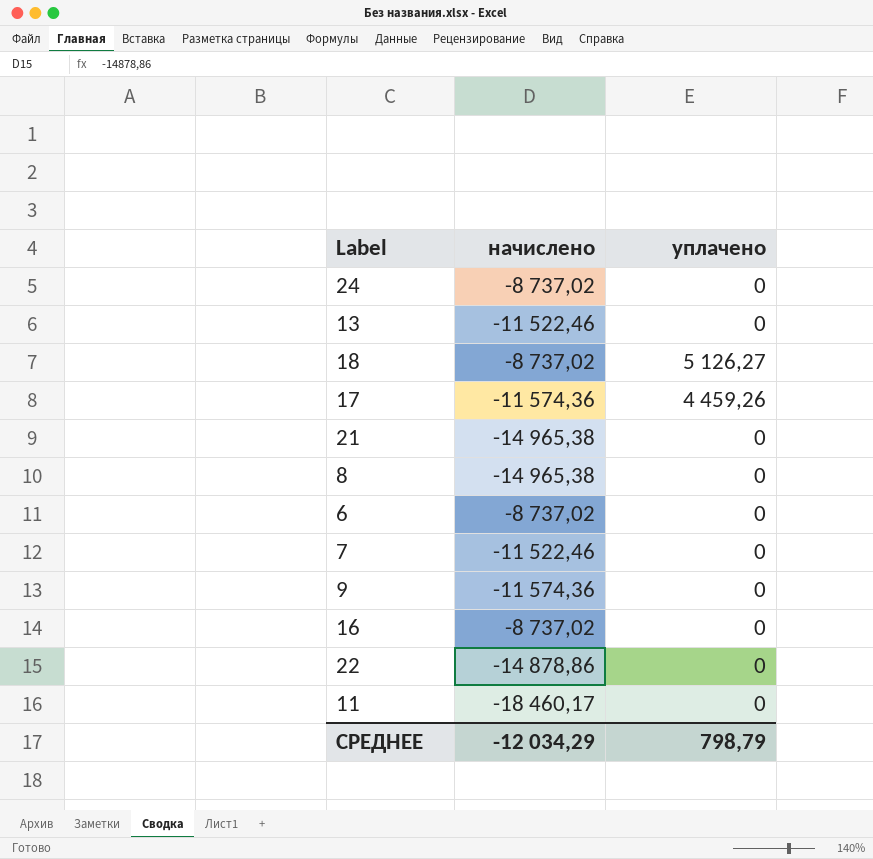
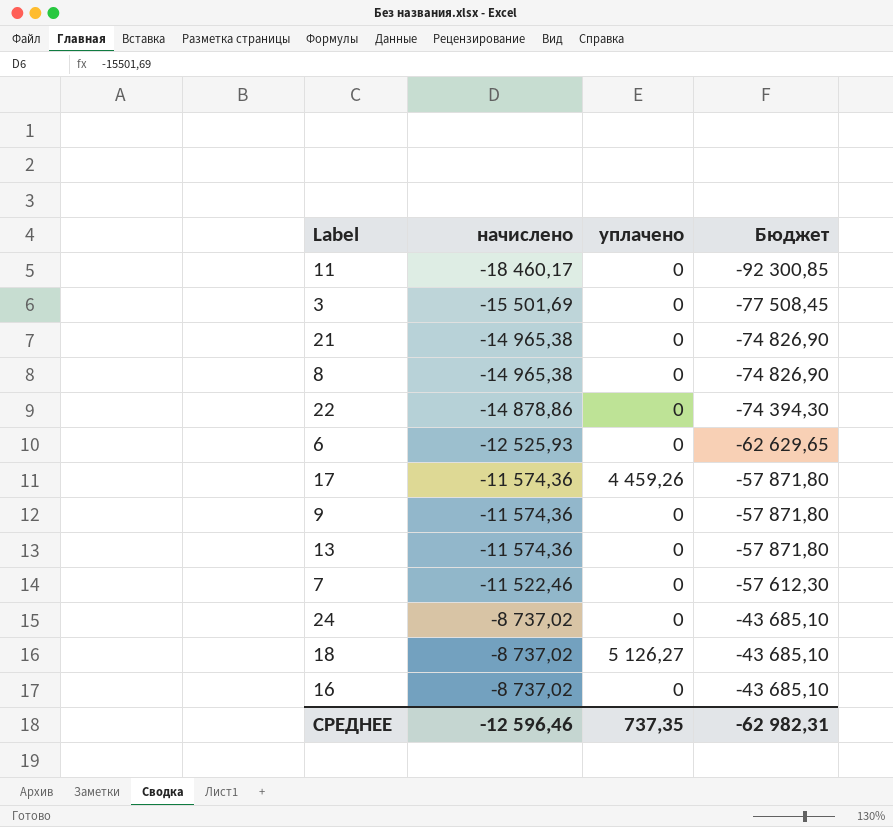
row order: none -> начислено ascending
column Бюджет | formula: none -> [начислено] * 5
row 3: none -> -15 501,69 | 0 | -77 508,45
6 | начислено: -8 737,02 -> -12 525,93
13 | начислено: -11 522,46 -> -11 574,36
СРЕДНЕЕ | начислено: -12 034,29 -> -12 596,46
СРЕДНЕЕ | уплачено: 798,79 -> 737,35

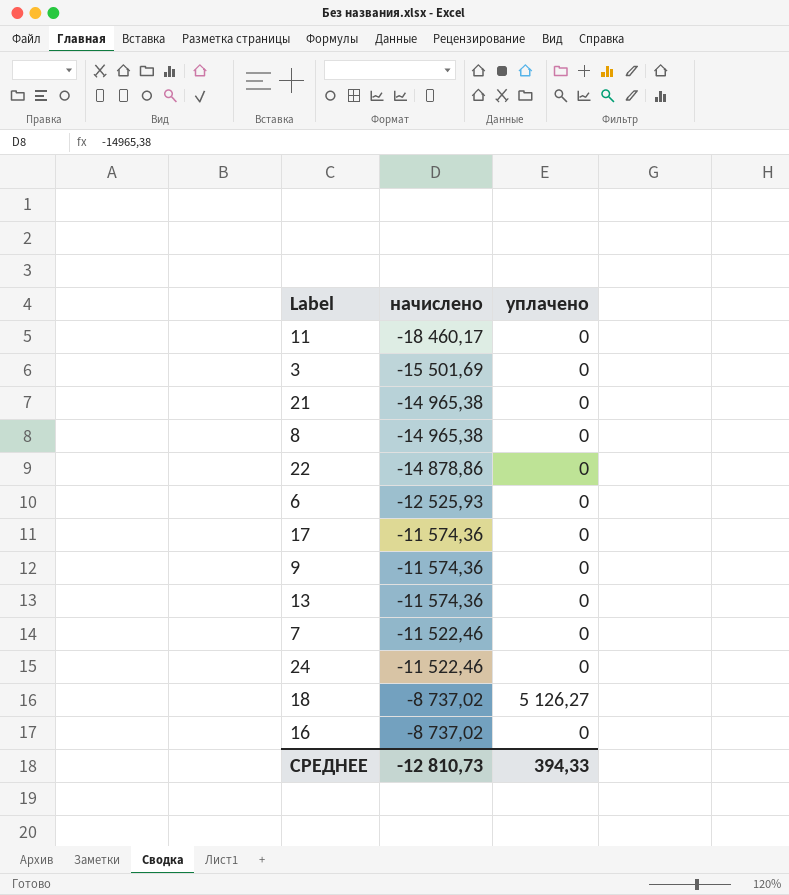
column Бюджет | formula: [начислено] * 5 -> none
17 | уплачено: 4 459,26 -> 0
24 | начислено: -8 737,02 -> -11 522,46
СРЕДНЕЕ | начислено: -12 596,46 -> -12 810,73
СРЕДНЕЕ | уплачено: 737,35 -> 394,33

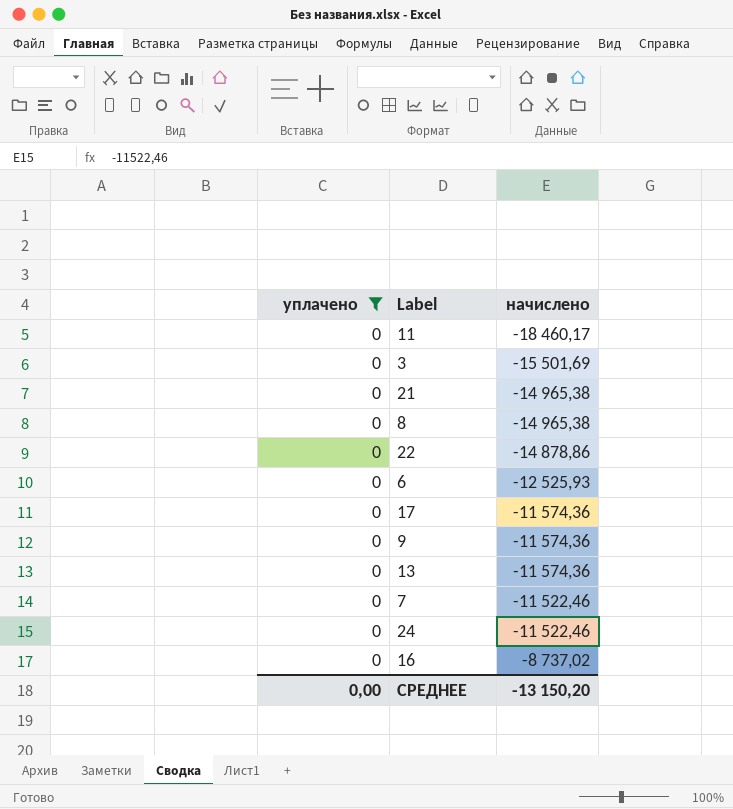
filter: none -> уплачено = 0
column уплачено | position: 3 -> 1
СРЕДНЕЕ | уплачено: 394,33 -> 0,00
СРЕДНЕЕ | начислено: -12 810,73 -> -13 150,20

